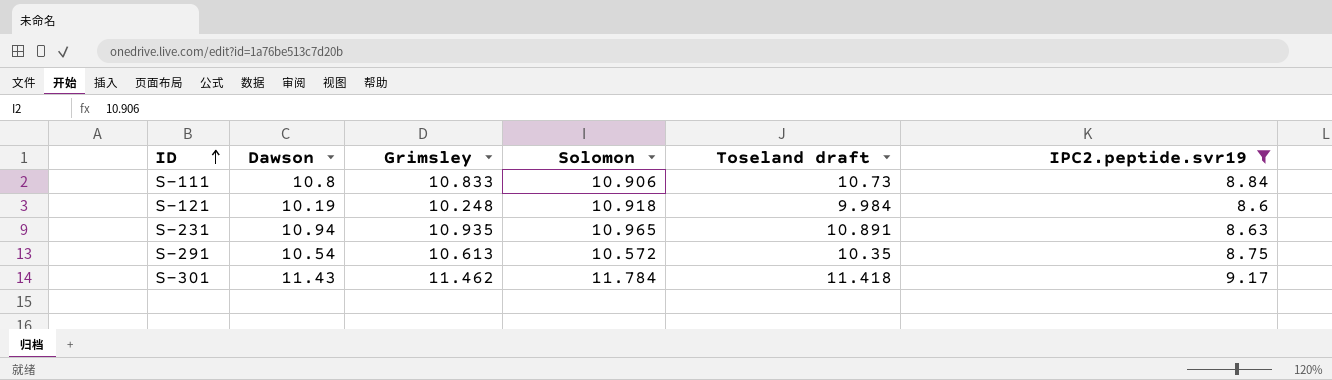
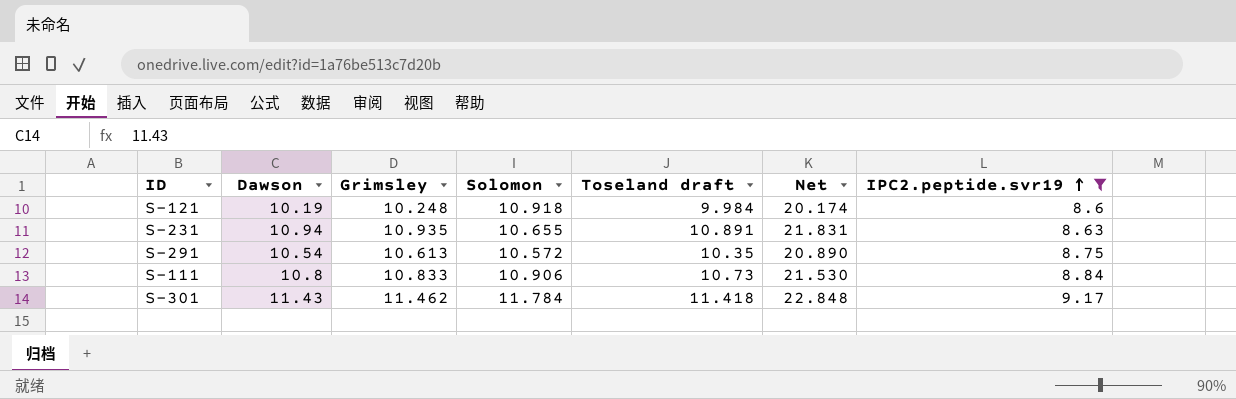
row order: ID ascending -> IPC2.peptide.svr19 ascending
column Net | formula: none -> [Dawson] + [Toseland draft]
S-231 | Solomon: 10.965 -> 10.655

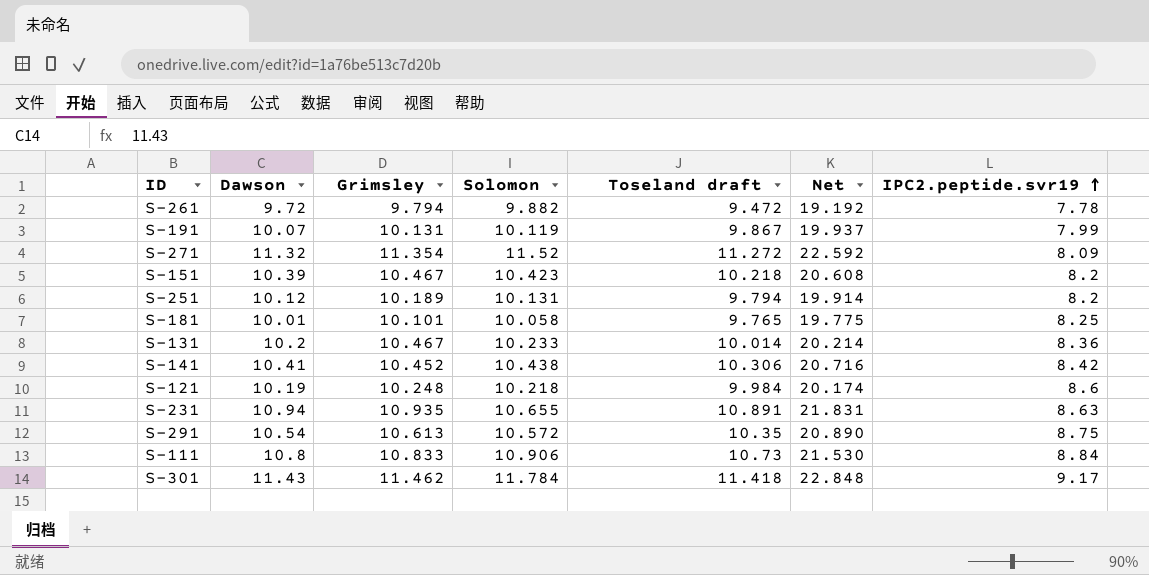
filter: IPC2.peptide.svr19 >= 8.6 -> none
S-121 | Solomon: 10.918 -> 10.218

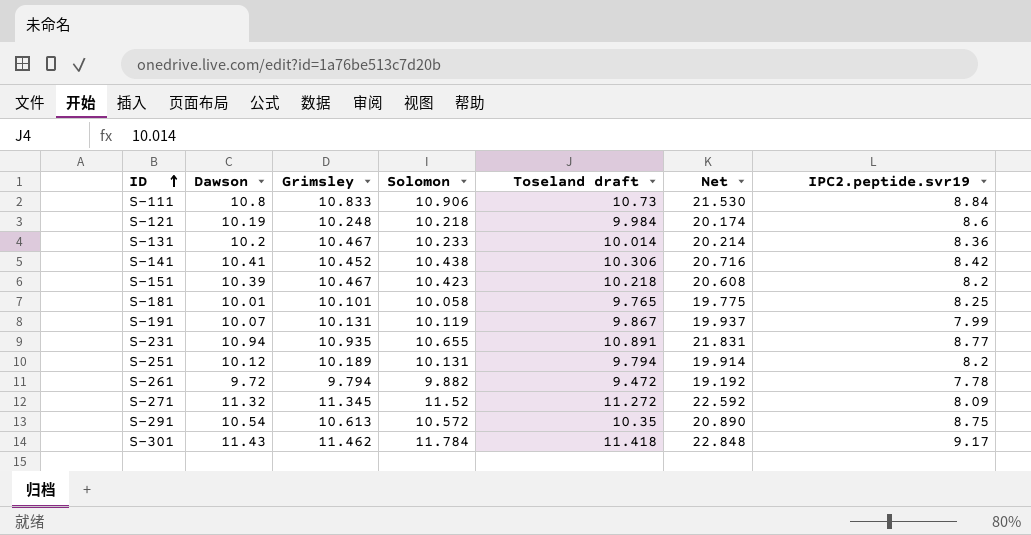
row order: IPC2.peptide.svr19 ascending -> ID ascending
S-231 | IPC2.peptide.svr19: 8.63 -> 8.77
S-271 | Grimsley: 11.354 -> 11.345

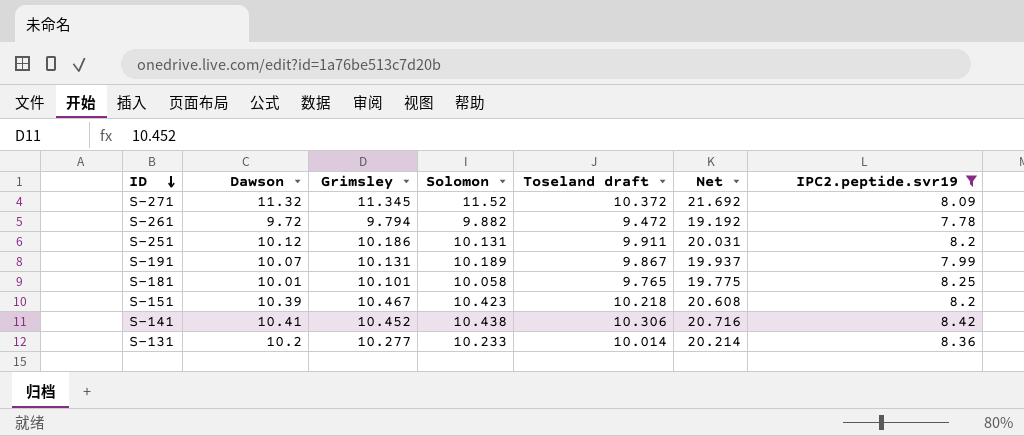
filter: none -> IPC2.peptide.svr19 <= 8.42
row order: ID ascending -> ID descending
S-271 | Toseland draft: 11.272 -> 10.372
S-271 | Net: 22.592 -> 21.692
S-251 | Grimsley: 10.189 -> 10.186
S-251 | Toseland draft: 9.794 -> 9.911
S-251 | Net: 19.914 -> 20.031
S-191 | Solomon: 10.119 -> 10.189
S-131 | Grimsley: 10.467 -> 10.277

